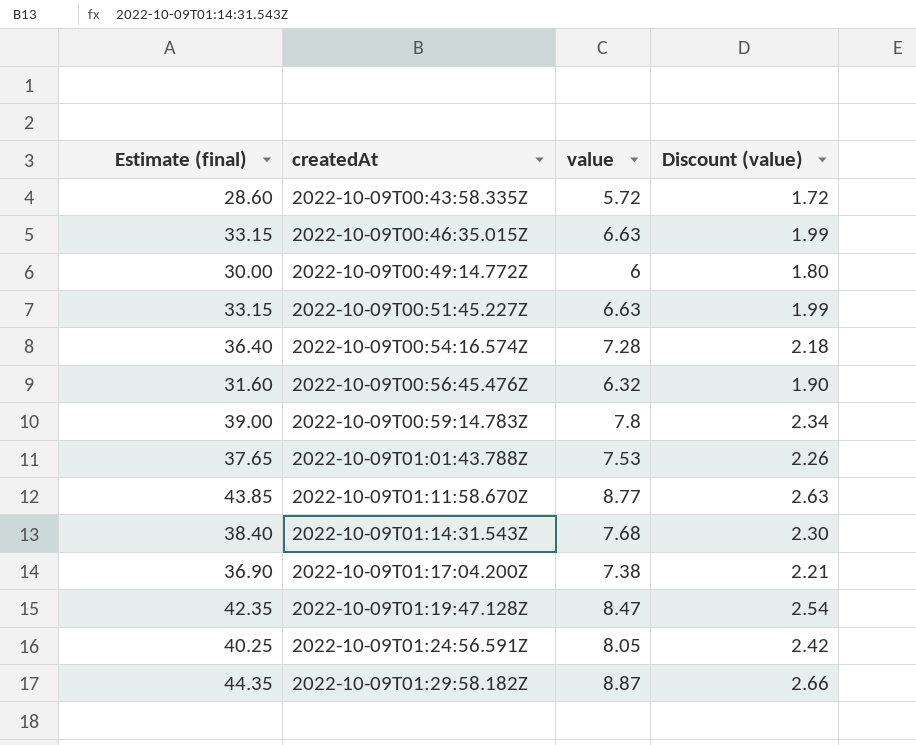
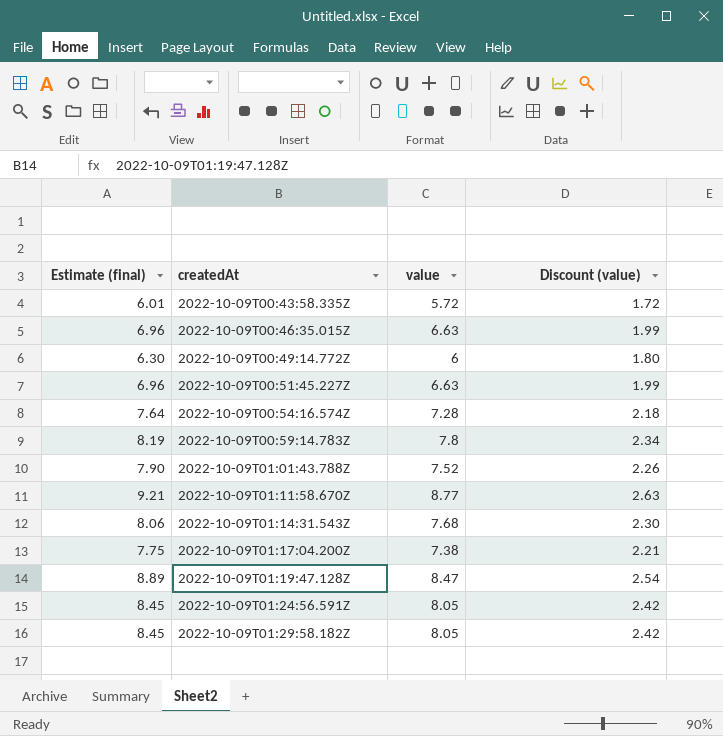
column Estimate (final) | formula: [value] * 5 -> [value] * 1.05
row 2022-10-09T00:56:45.476Z: 31.60 | 6.32 | 1.90 -> none
2022-10-09T01:01:43.788Z | value: 7.53 -> 7.52
2022-10-09T01:29:58.182Z | value: 8.87 -> 8.05
2022-10-09T01:29:58.182Z | Discount (value): 2.66 -> 2.42

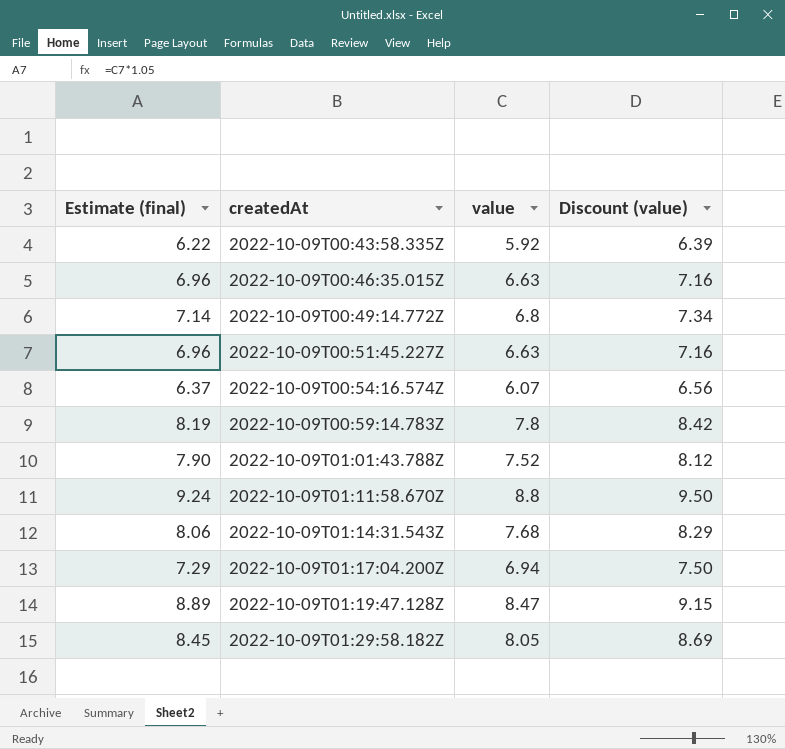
column Discount (value) | formula: [value] * 0.3 -> [value] * 1.08
row 2022-10-09T01:24:56.591Z: 8.45 | 8.05 | 2.42 -> none
2022-10-09T00:43:58.335Z | Estimate (final): 6.01 -> 6.22
2022-10-09T00:43:58.335Z | value: 5.72 -> 5.92
2022-10-09T00:49:14.772Z | Estimate (final): 6.30 -> 7.14
2022-10-09T00:49:14.772Z | value: 6 -> 6.8
2022-10-09T00:54:16.574Z | Estimate (final): 7.64 -> 6.37
2022-10-09T00:54:16.574Z | value: 7.28 -> 6.07
2022-10-09T01:11:58.670Z | Estimate (final): 9.21 -> 9.24
2022-10-09T01:11:58.670Z | value: 8.77 -> 8.8
2022-10-09T01:17:04.200Z | Estimate (final): 7.75 -> 7.29
2022-10-09T01:17:04.200Z | value: 7.38 -> 6.94

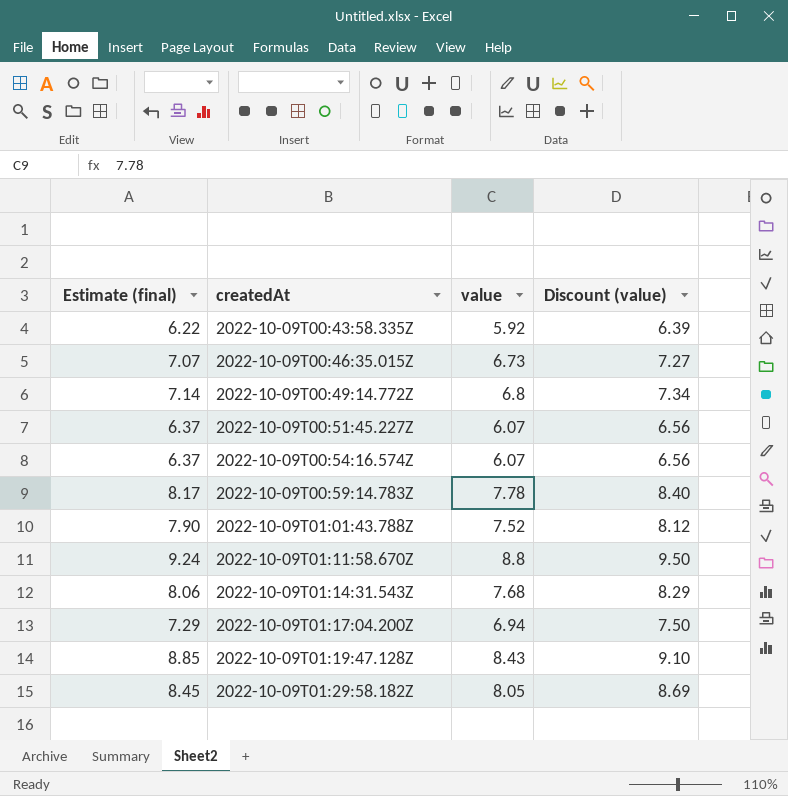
2022-10-09T00:46:35.015Z | Estimate (final): 6.96 -> 7.07
2022-10-09T00:46:35.015Z | value: 6.63 -> 6.73
2022-10-09T00:46:35.015Z | Discount (value): 7.16 -> 7.27
2022-10-09T00:51:45.227Z | Estimate (final): 6.96 -> 6.37
2022-10-09T00:51:45.227Z | value: 6.63 -> 6.07
2022-10-09T00:51:45.227Z | Discount (value): 7.16 -> 6.56
2022-10-09T00:59:14.783Z | Estimate (final): 8.19 -> 8.17
2022-10-09T00:59:14.783Z | value: 7.8 -> 7.78
2022-10-09T00:59:14.783Z | Discount (value): 8.42 -> 8.40
2022-10-09T01:19:47.128Z | Estimate (final): 8.89 -> 8.85
2022-10-09T01:19:47.128Z | value: 8.47 -> 8.43
2022-10-09T01:19:47.128Z | Discount (value): 9.15 -> 9.10

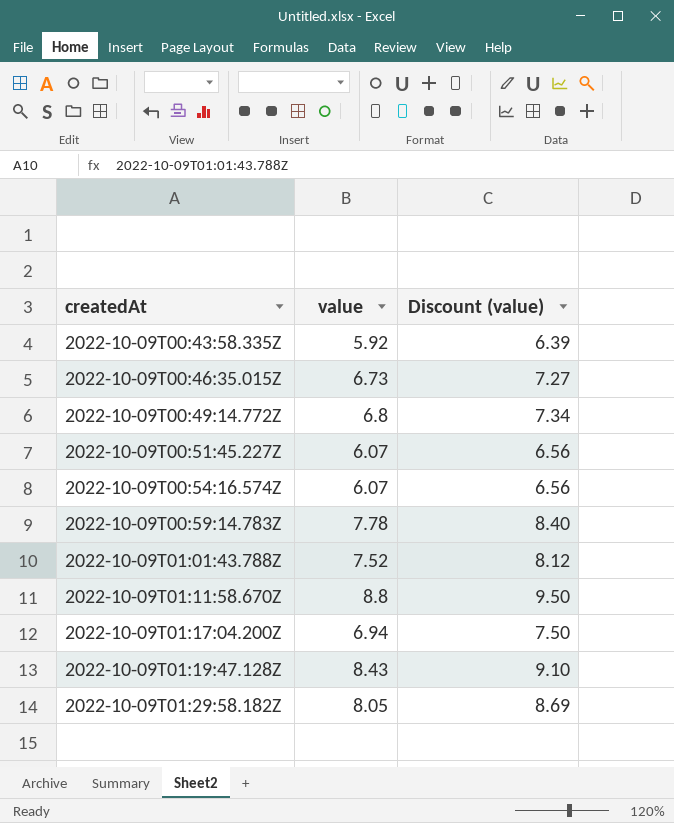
column Estimate (final) | formula: [value] * 1.05 -> none
row 2022-10-09T01:14:31.543Z: 8.06 | 7.68 | 8.29 -> none

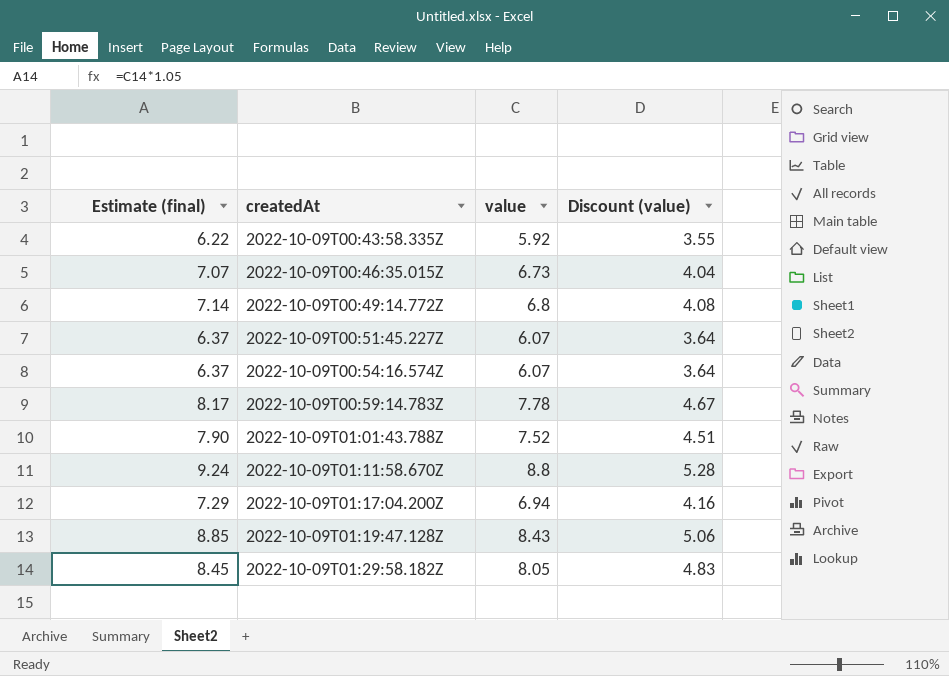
column Estimate (final) | formula: none -> [value] * 1.05
column Discount (value) | formula: [value] * 1.08 -> [value] * 0.6

